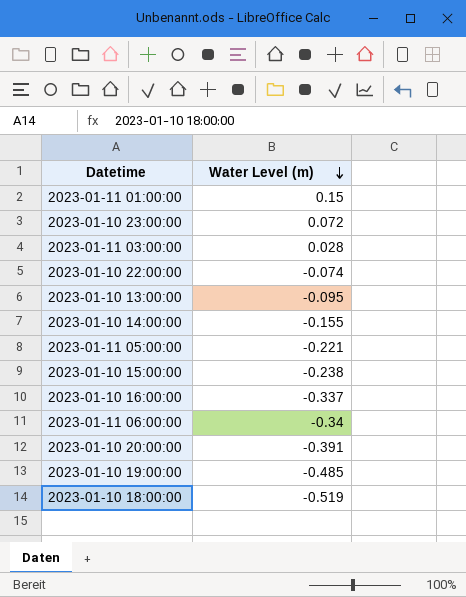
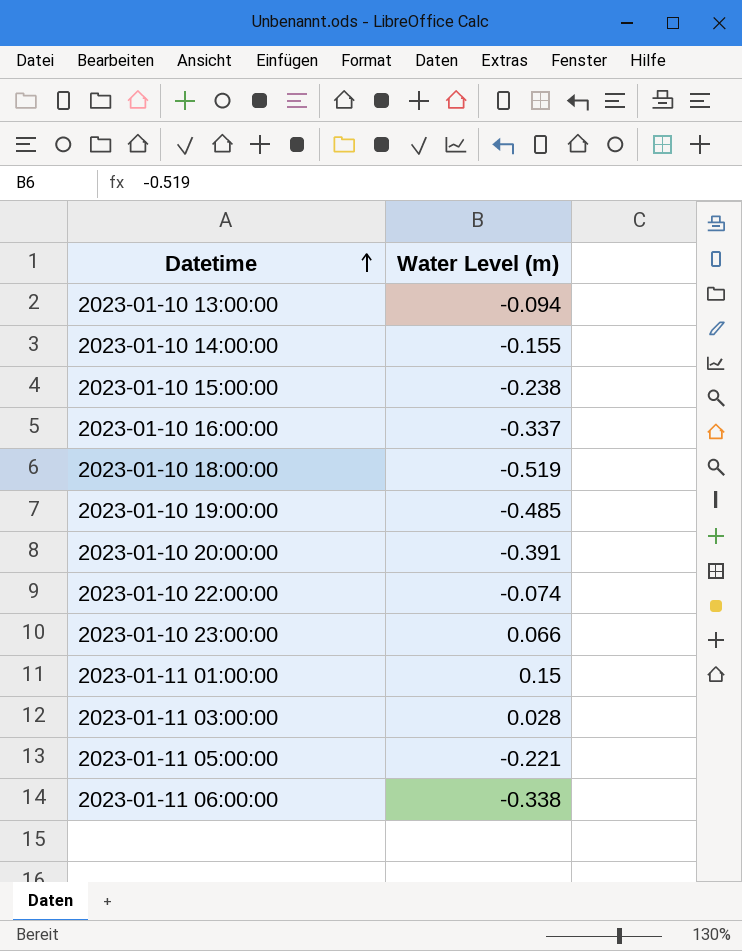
row order: Water Level (m) descending -> Datetime ascending
2023-01-10 13:00:00 | Water Level (m): -0.095 -> -0.094
2023-01-10 23:00:00 | Water Level (m): 0.072 -> 0.066
2023-01-11 06:00:00 | Water Level (m): -0.34 -> -0.338

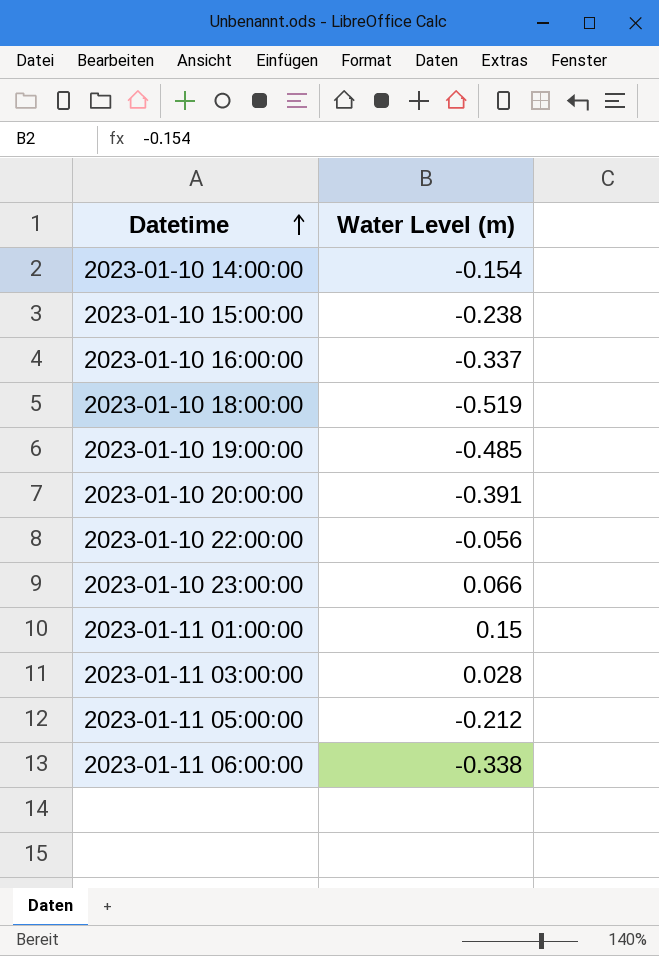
row 2023-01-10 13:00:00: -0.094 -> none
2023-01-10 14:00:00 | Water Level (m): -0.155 -> -0.154
2023-01-10 22:00:00 | Water Level (m): -0.074 -> -0.056
2023-01-11 05:00:00 | Water Level (m): -0.221 -> -0.212

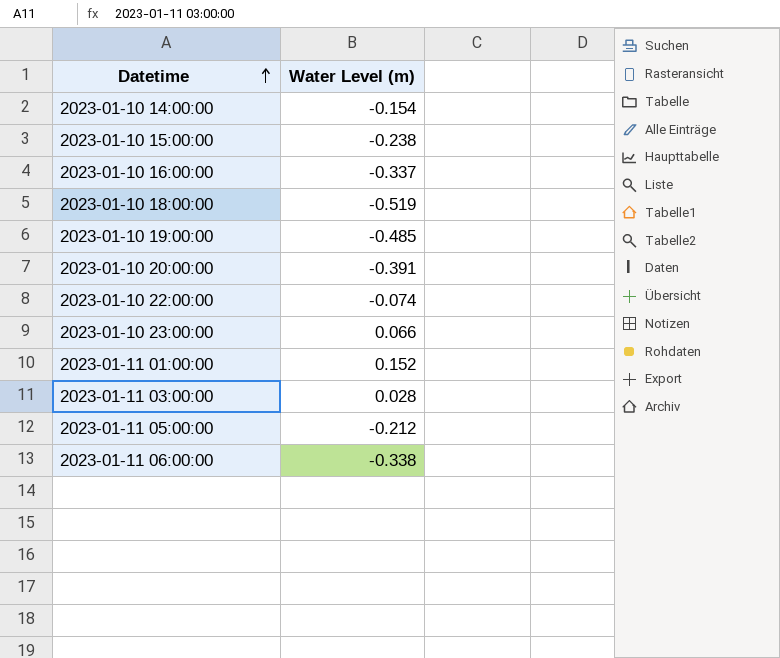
2023-01-10 22:00:00 | Water Level (m): -0.056 -> -0.074
2023-01-11 01:00:00 | Water Level (m): 0.15 -> 0.152

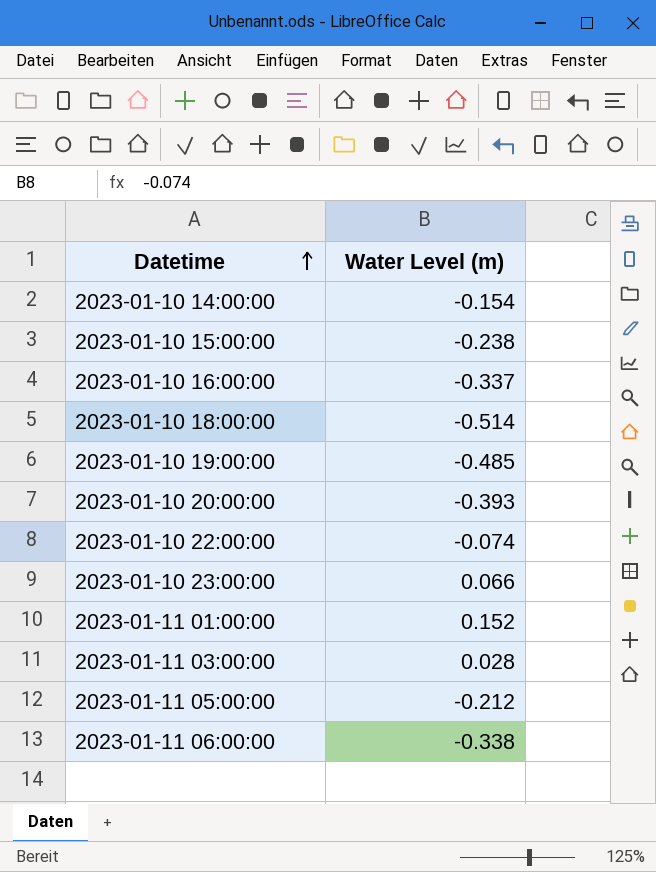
2023-01-10 18:00:00 | Water Level (m): -0.519 -> -0.514
2023-01-10 20:00:00 | Water Level (m): -0.391 -> -0.393

